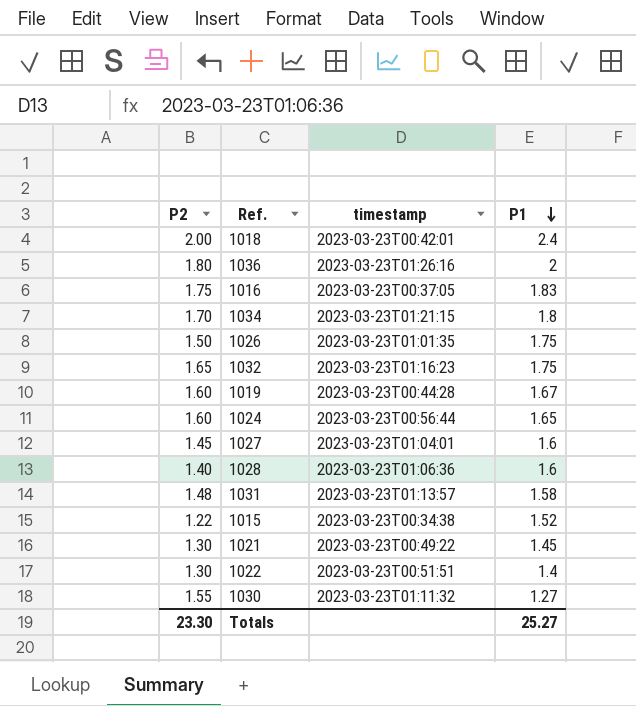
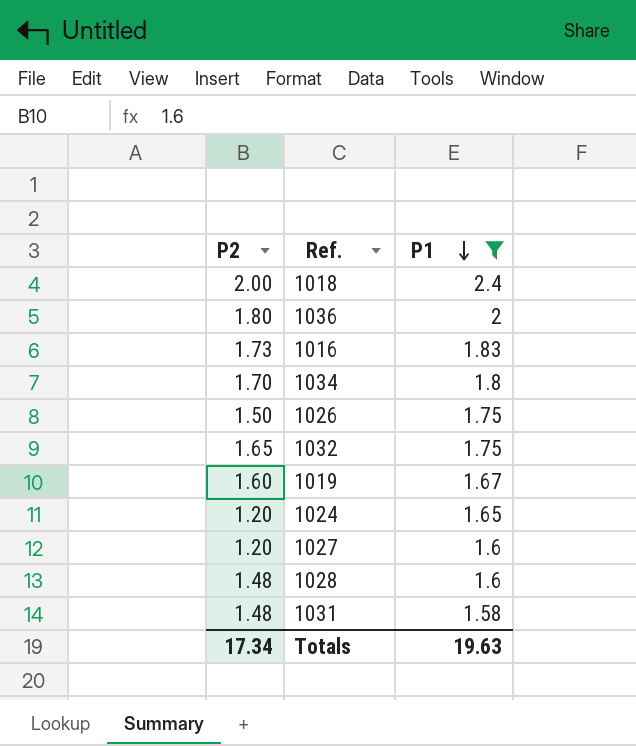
filter: none -> P1 >= 1.58
column timestamp | position: 3 -> none
1016 | P2: 1.75 -> 1.73
1024 | P2: 1.60 -> 1.20
1027 | P2: 1.45 -> 1.20
1028 | P2: 1.40 -> 1.48
Totals | P2: 23.30 -> 17.34
Totals | P1: 25.27 -> 19.63

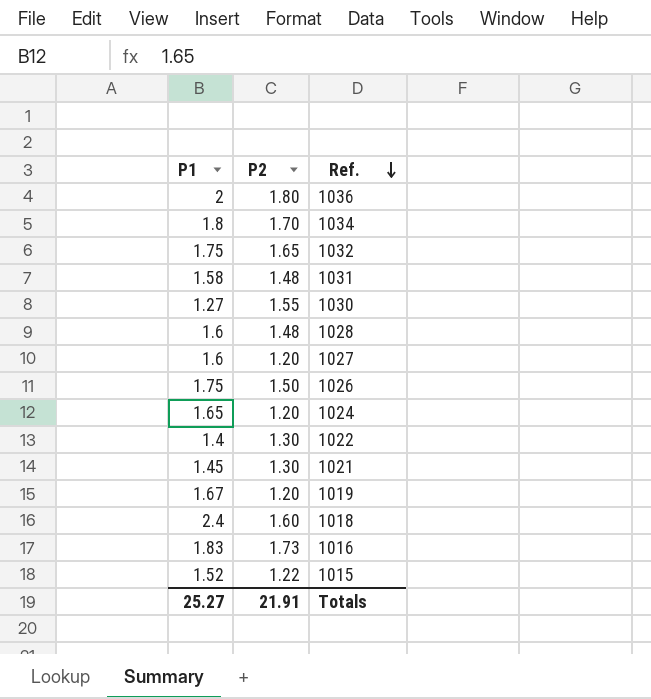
filter: P1 >= 1.58 -> none
row order: P1 descending -> Ref. descending
column P1 | position: 3 -> 1
1019 | P2: 1.60 -> 1.20
1018 | P2: 2.00 -> 1.60
Totals | P1: 19.63 -> 25.27
Totals | P2: 17.34 -> 21.91

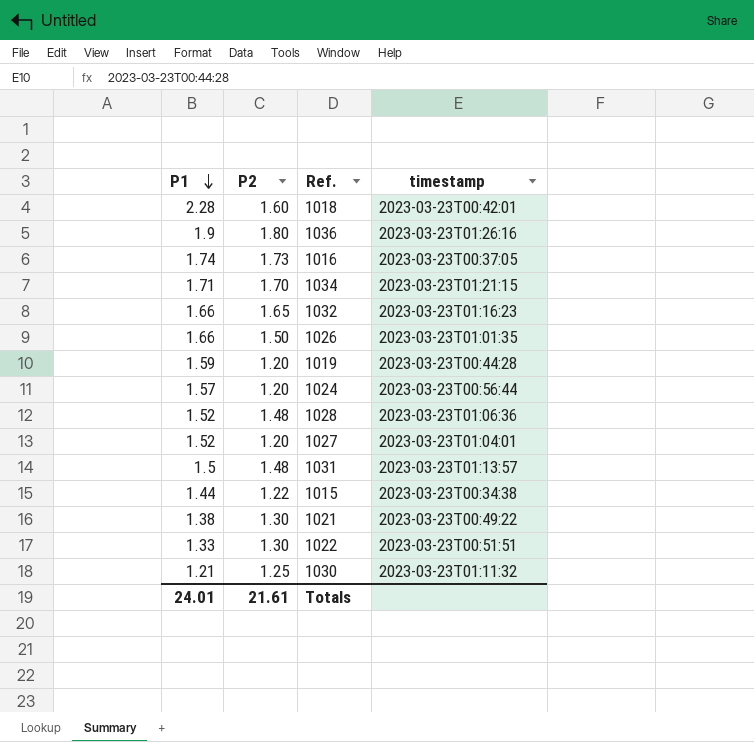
row order: Ref. descending -> P1 descending
column timestamp | position: none -> 4
1018 | P1: 2.4 -> 2.28
1036 | P1: 2 -> 1.9
1016 | P1: 1.83 -> 1.74
1034 | P1: 1.8 -> 1.71
1032 | P1: 1.75 -> 1.66
1026 | P1: 1.75 -> 1.66
1019 | P1: 1.67 -> 1.59
1024 | P1: 1.65 -> 1.57
1028 | P1: 1.6 -> 1.52
1027 | P1: 1.6 -> 1.52
1031 | P1: 1.58 -> 1.5
1015 | P1: 1.52 -> 1.44
1021 | P1: 1.45 -> 1.38
1022 | P1: 1.4 -> 1.33
1030 | P1: 1.27 -> 1.21
1030 | P2: 1.55 -> 1.25
Totals | P1: 25.27 -> 24.01
Totals | P2: 21.91 -> 21.61

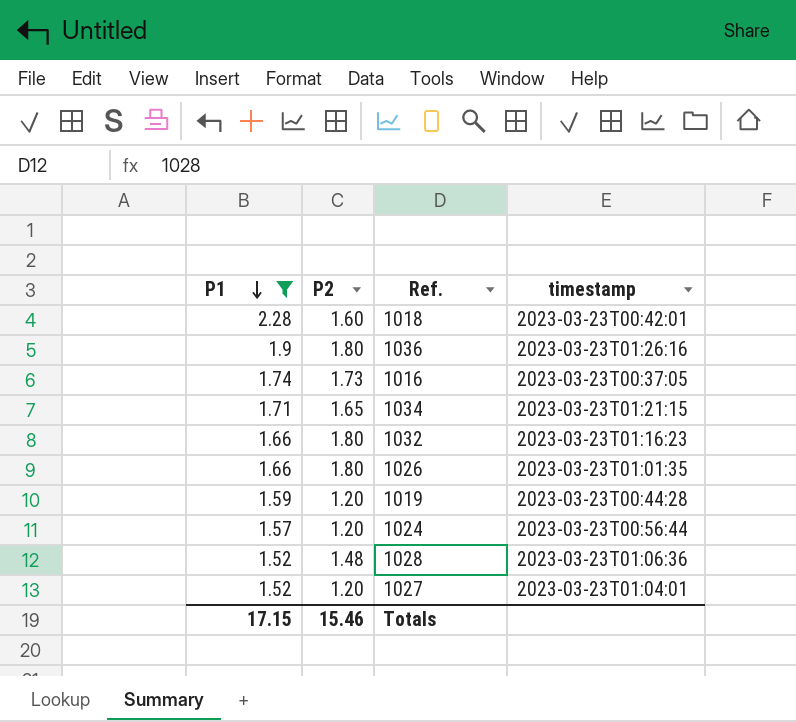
filter: none -> P1 >= 1.52
1034 | P2: 1.70 -> 1.65
1032 | P2: 1.65 -> 1.80
1026 | P2: 1.50 -> 1.80
Totals | P1: 24.01 -> 17.15
Totals | P2: 21.61 -> 15.46

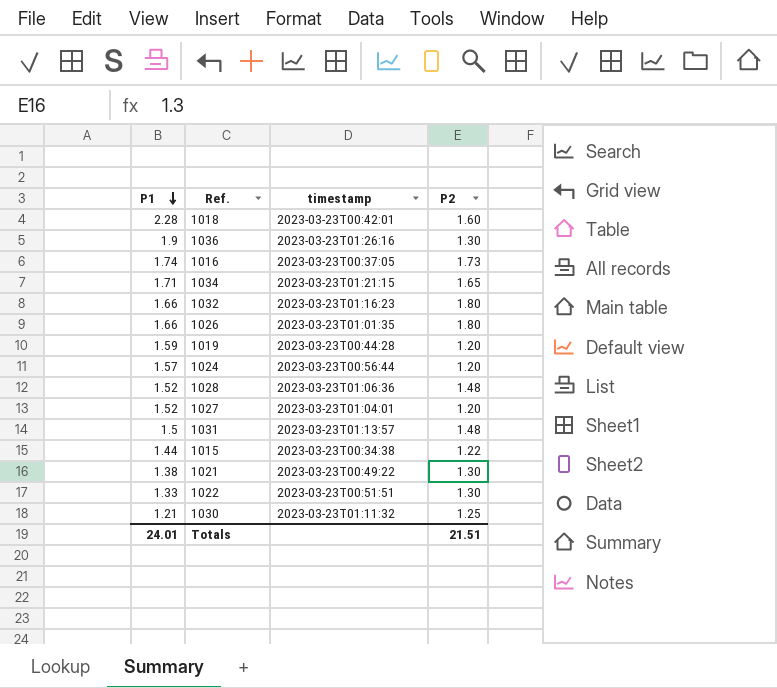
filter: P1 >= 1.52 -> none
column P2 | position: 2 -> 4
1036 | P2: 1.80 -> 1.30
Totals | P1: 17.15 -> 24.01
Totals | P2: 15.46 -> 21.51

